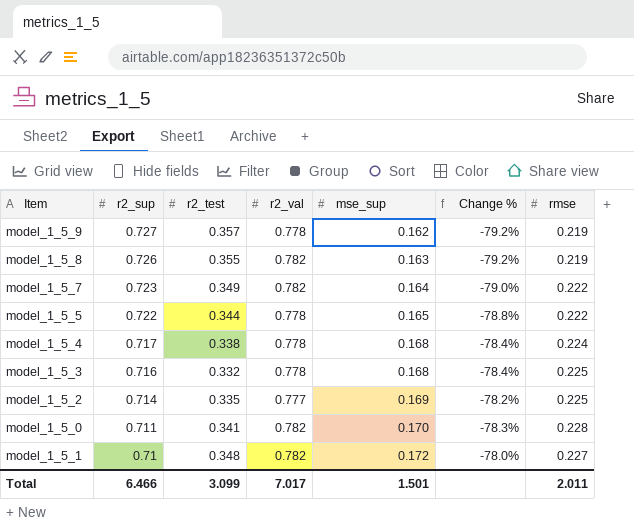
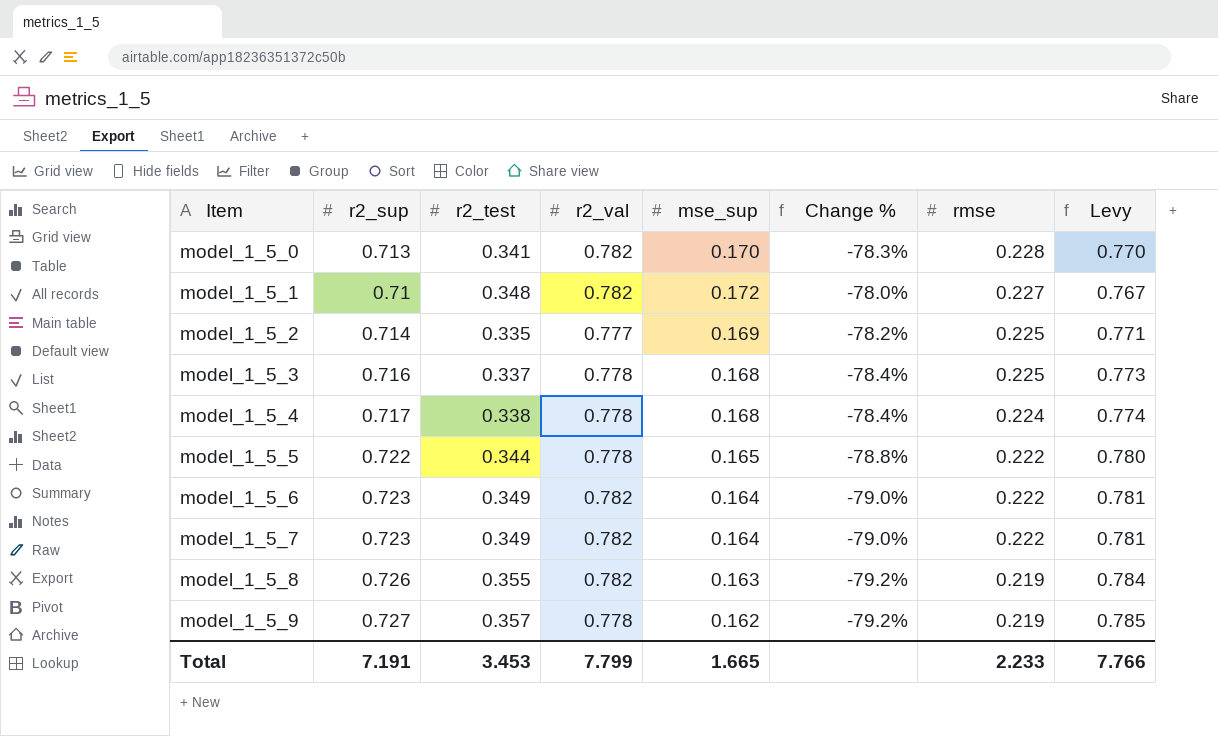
row order: r2_sup descending -> Item ascending
column Levy | formula: none -> [r2_sup] * 1.08
model_1_5_0 | r2_sup: 0.711 -> 0.713
model_1_5_3 | r2_test: 0.332 -> 0.337
row model_1_5_6: none -> 0.723 | 0.349 | 0.782 | 0.164 | -79.0% | 0.222 | 0.781
Total | r2_sup: 6.466 -> 7.191
Total | r2_test: 3.099 -> 3.453
Total | r2_val: 7.017 -> 7.799
Total | mse_sup: 1.501 -> 1.665
Total | rmse: 2.011 -> 2.233

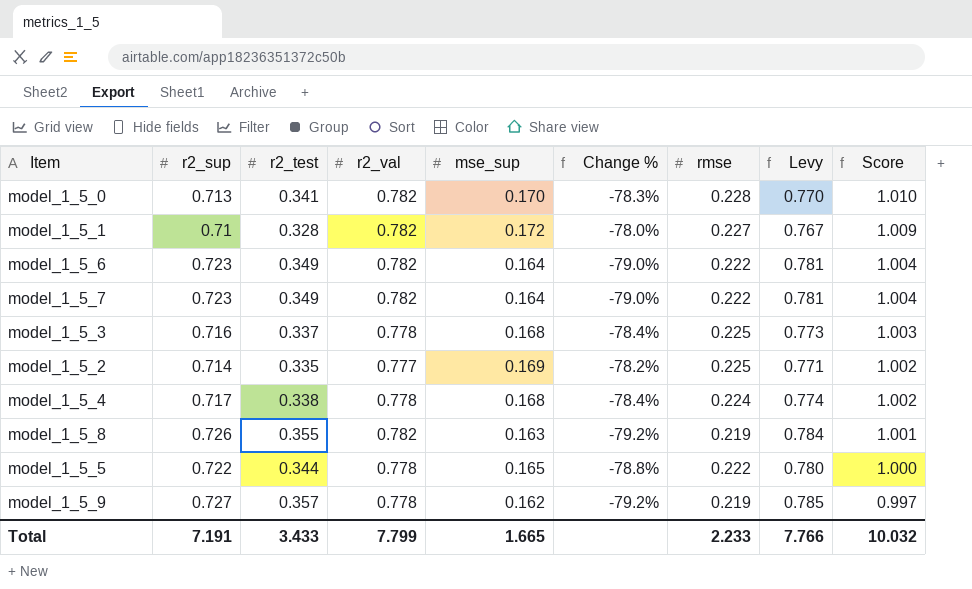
row order: Item ascending -> Score descending
column Score | formula: none -> [r2_val] + [rmse]
model_1_5_1 | r2_test: 0.348 -> 0.328
Total | r2_test: 3.453 -> 3.433

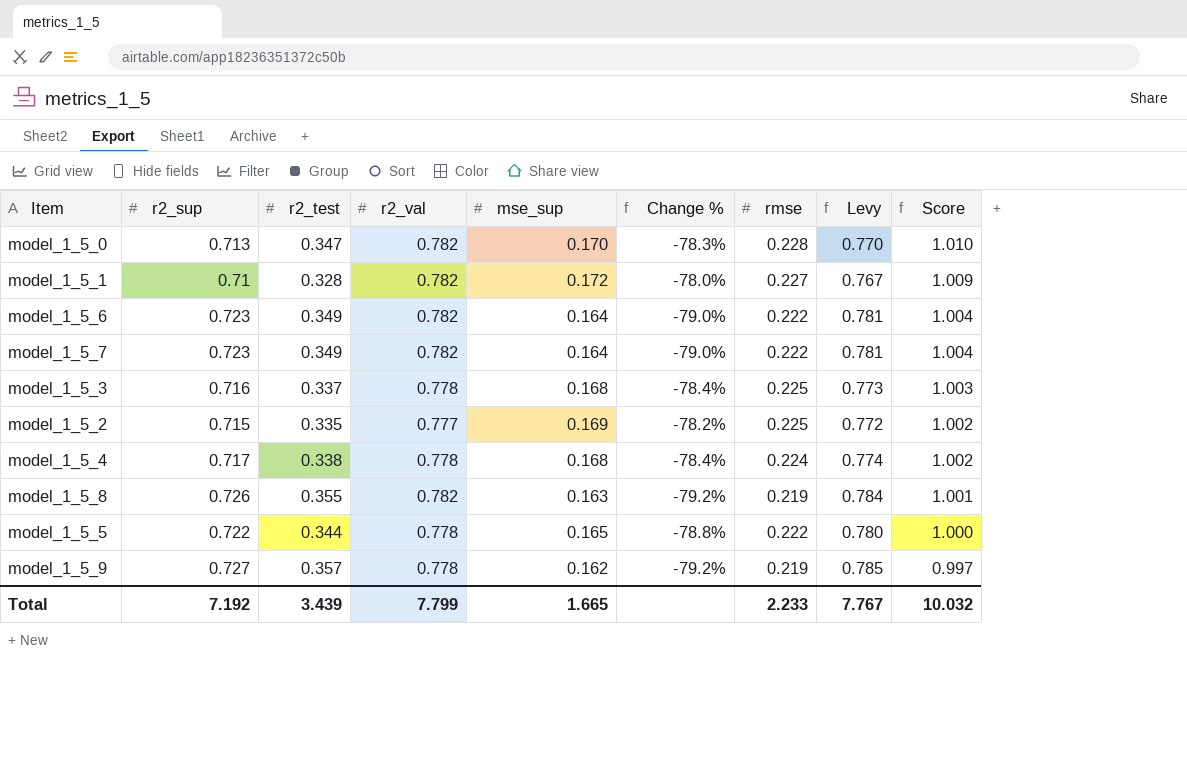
model_1_5_0 | r2_test: 0.341 -> 0.347
model_1_5_2 | r2_sup: 0.714 -> 0.715
model_1_5_2 | Levy: 0.771 -> 0.772
Total | r2_sup: 7.191 -> 7.192
Total | r2_test: 3.433 -> 3.439
Total | Levy: 7.766 -> 7.767

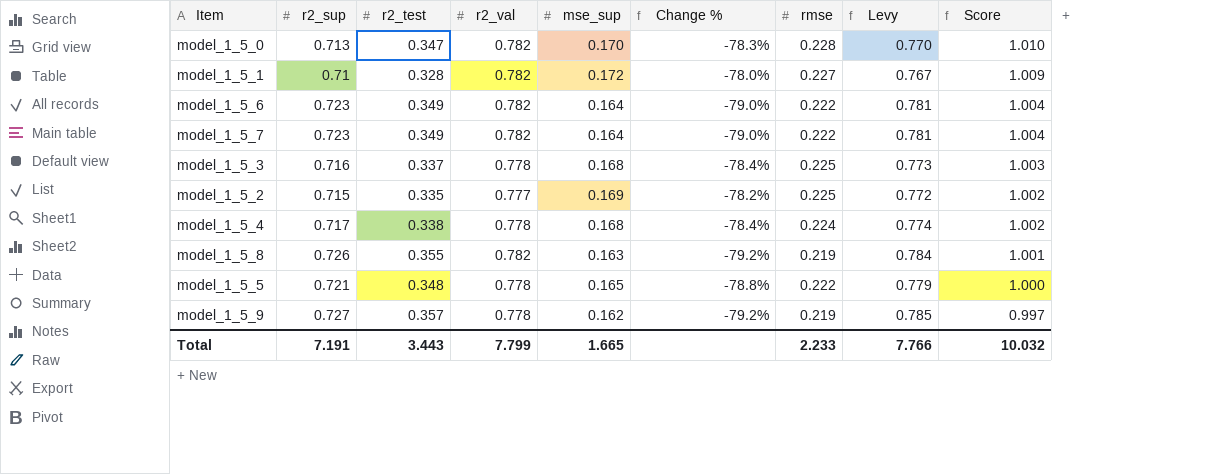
model_1_5_5 | r2_sup: 0.722 -> 0.721
model_1_5_5 | r2_test: 0.344 -> 0.348
model_1_5_5 | Levy: 0.780 -> 0.779
Total | r2_sup: 7.192 -> 7.191
Total | r2_test: 3.439 -> 3.443
Total | Levy: 7.767 -> 7.766

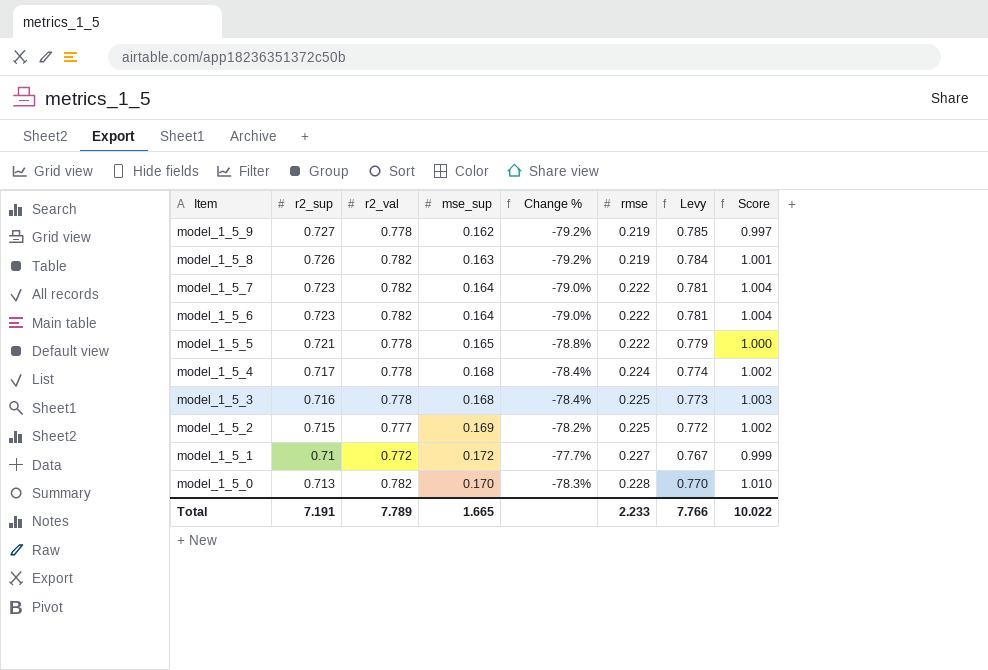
row order: Score descending -> Item descending
column r2_test | position: 3 -> none
model_1_5_1 | r2_val: 0.782 -> 0.772
model_1_5_1 | Change %: -78.0% -> -77.7%
model_1_5_1 | Score: 1.009 -> 0.999
Total | r2_val: 7.799 -> 7.789
Total | Score: 10.032 -> 10.022

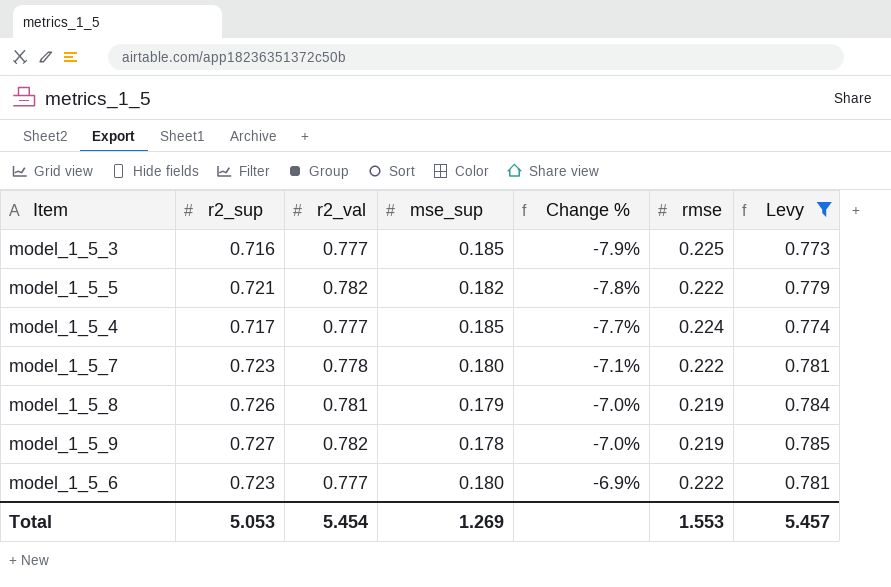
filter: none -> Levy >= 0.773
row order: Item descending -> Change % ascending
column Score | formula: [r2_val] + [rmse] -> none
column Change % | formula: ([mse_sup] - [r2_val]) / [r2_val] -> ([r2_sup] - [r2_val]) / [r2_val]
model_1_5_3 | r2_val: 0.778 -> 0.777
model_1_5_3 | mse_sup: 0.168 -> 0.185
model_1_5_5 | r2_val: 0.778 -> 0.782
model_1_5_5 | mse_sup: 0.165 -> 0.182
model_1_5_4 | r2_val: 0.778 -> 0.777
model_1_5_4 | mse_sup: 0.168 -> 0.185
model_1_5_7 | r2_val: 0.782 -> 0.778
model_1_5_7 | mse_sup: 0.164 -> 0.180
model_1_5_8 | r2_val: 0.782 -> 0.781
model_1_5_8 | mse_sup: 0.163 -> 0.179
model_1_5_9 | r2_val: 0.778 -> 0.782
model_1_5_9 | mse_sup: 0.162 -> 0.178
model_1_5_6 | r2_val: 0.782 -> 0.777
model_1_5_6 | mse_sup: 0.164 -> 0.180
Total | r2_sup: 7.191 -> 5.053
Total | r2_val: 7.789 -> 5.454
Total | mse_sup: 1.665 -> 1.269
Total | rmse: 2.233 -> 1.553
Total | Levy: 7.766 -> 5.457

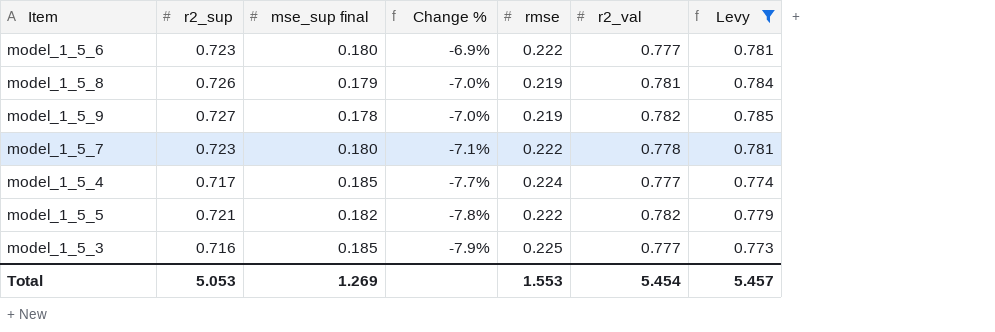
row order: Change % ascending -> Change % descending
column name: mse_sup -> mse_sup final
column r2_val | position: 3 -> 6

